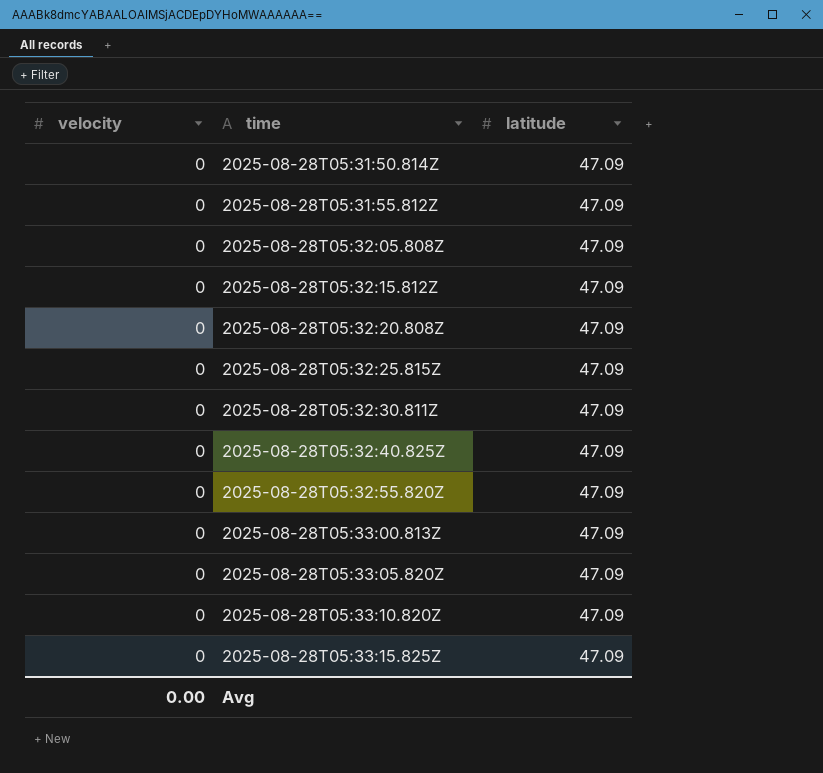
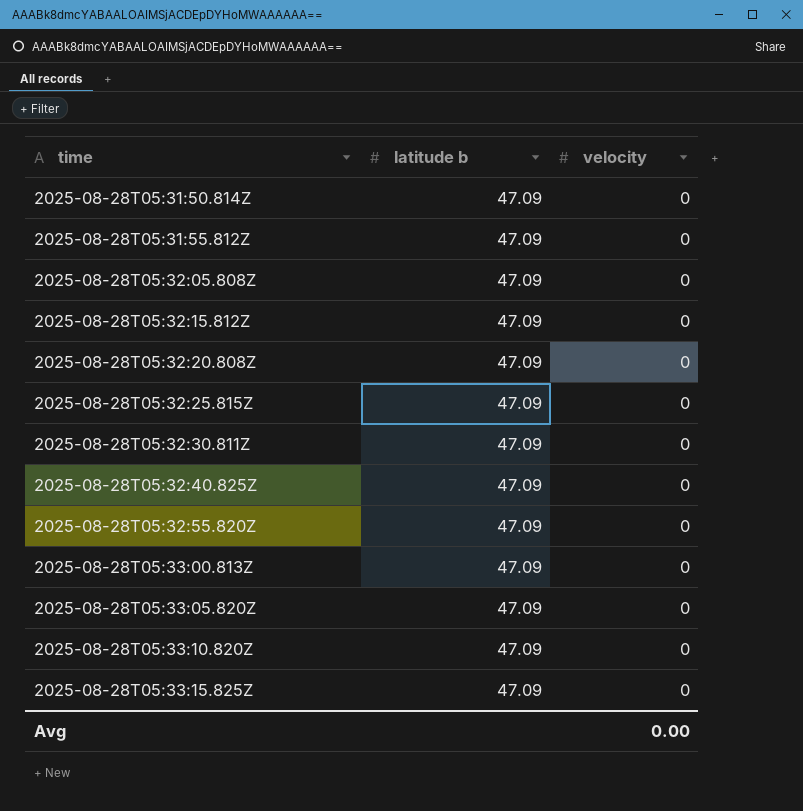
column name: latitude -> latitude b
column velocity | position: 1 -> 3

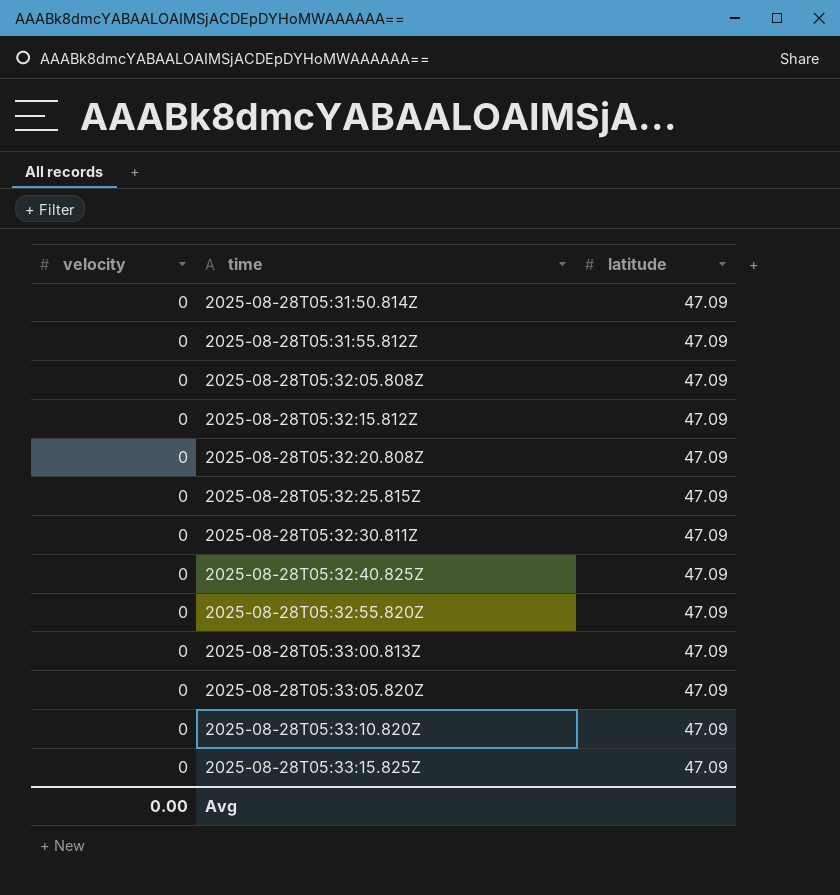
column velocity | position: 3 -> 1
column name: latitude b -> latitude

